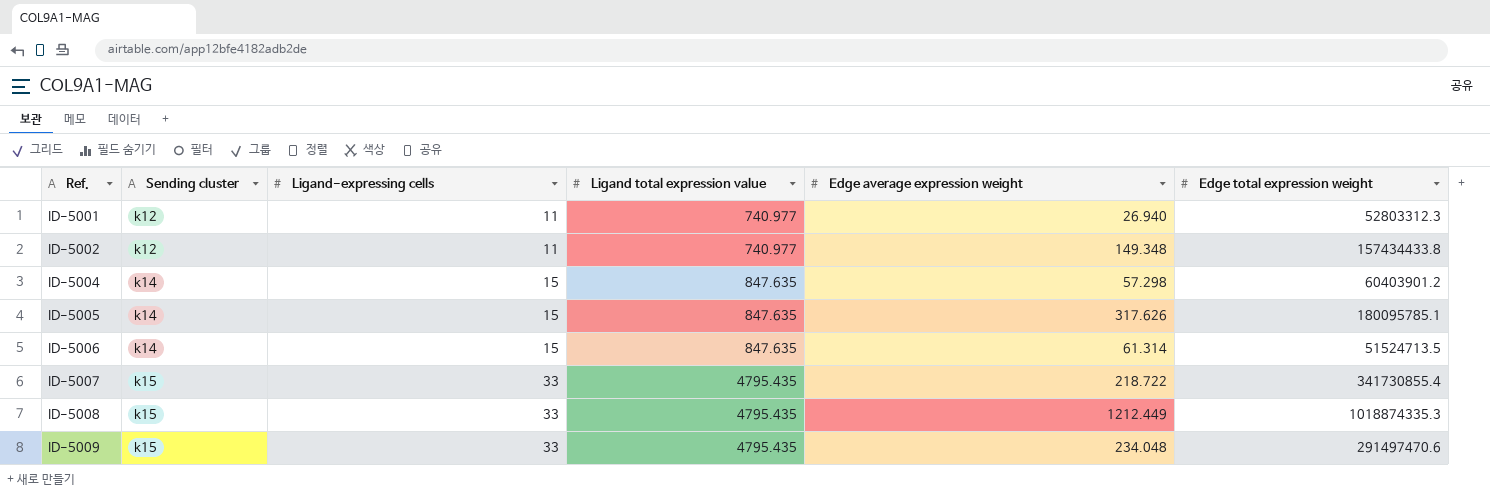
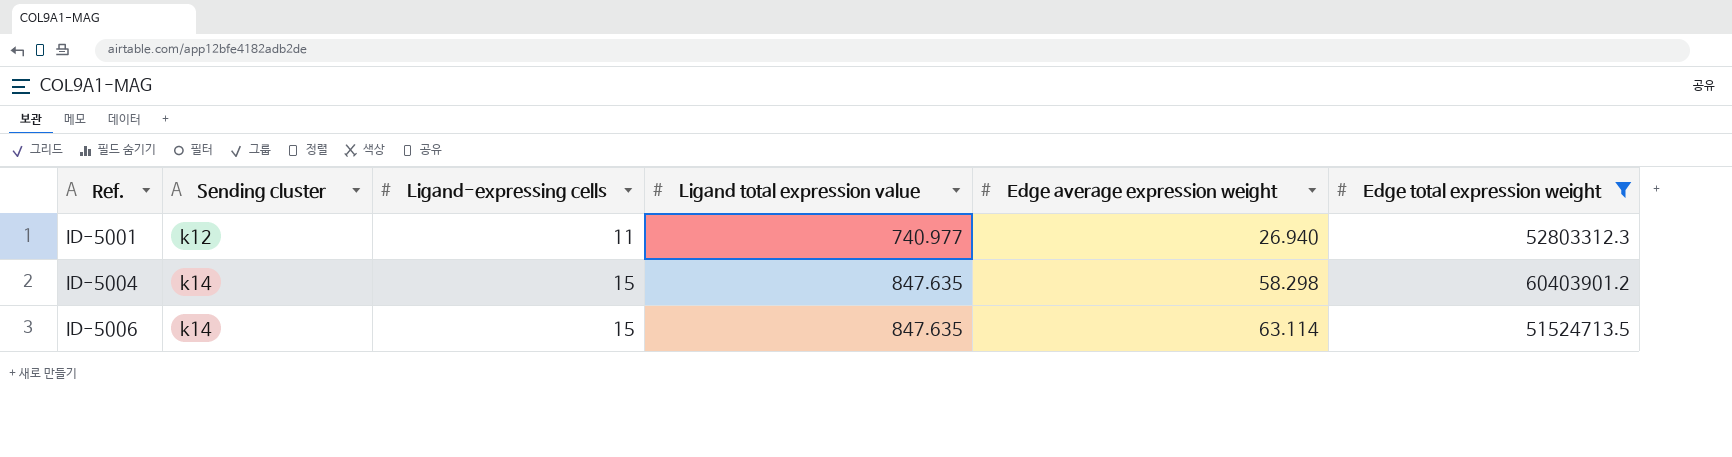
filter: none -> Edge total expression weight <= 60403901.2
ID-5004 | Edge average expression weight: 57.298 -> 58.298
ID-5006 | Edge average expression weight: 61.314 -> 63.114

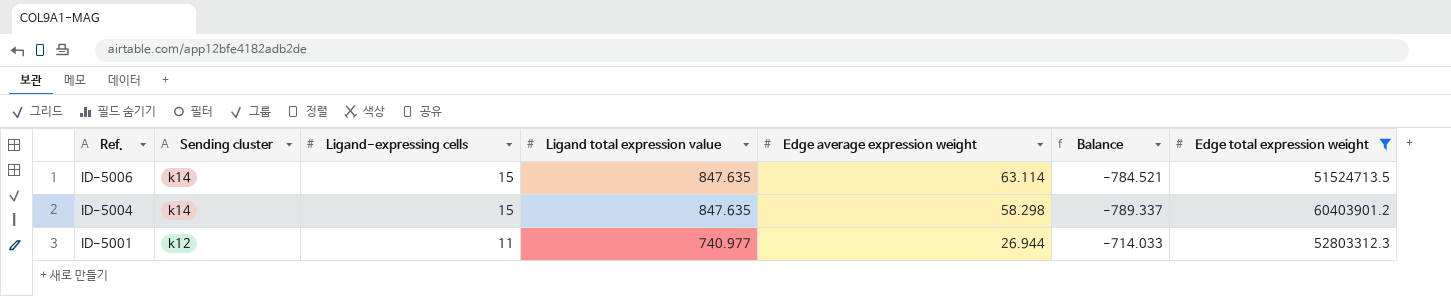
row order: Ref. ascending -> Ref. descending
column Balance | formula: none -> [Edge average expression weight] - [Ligand total expression value]
ID-5001 | Edge average expression weight: 26.940 -> 26.944

